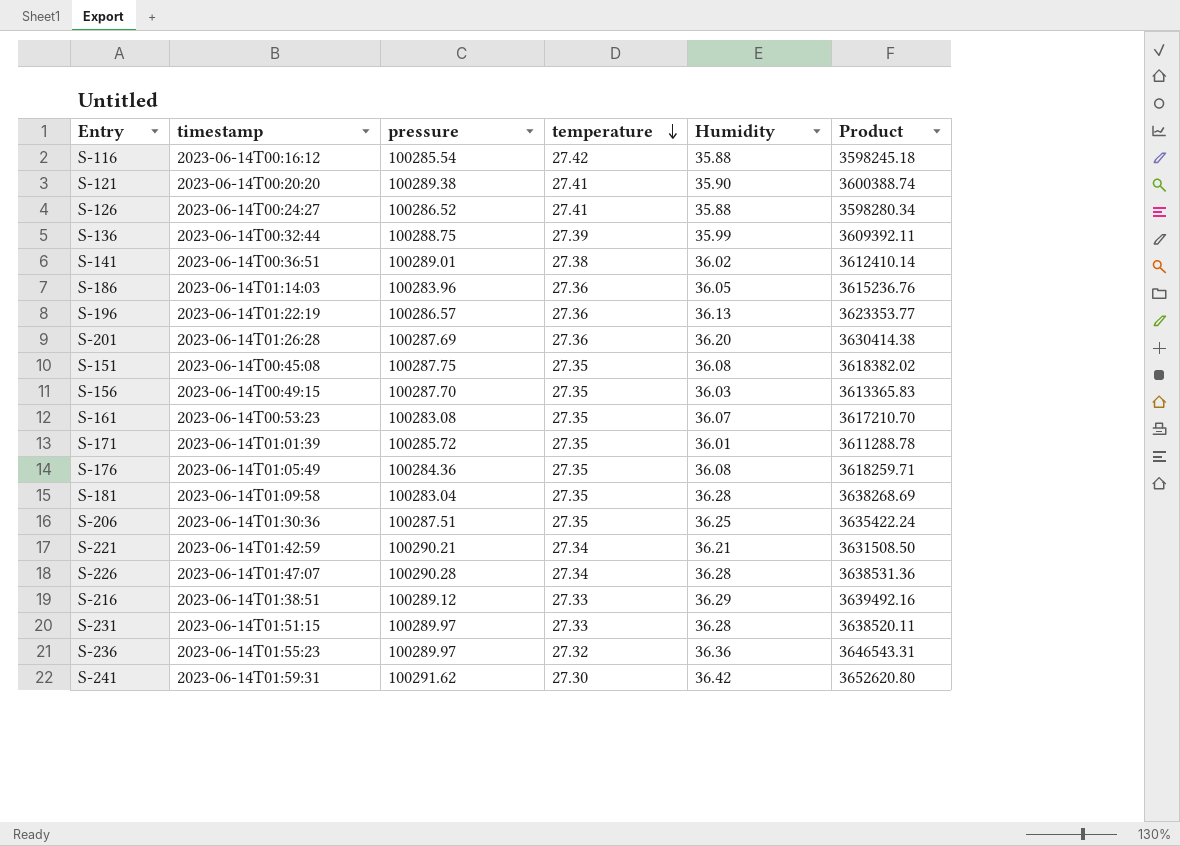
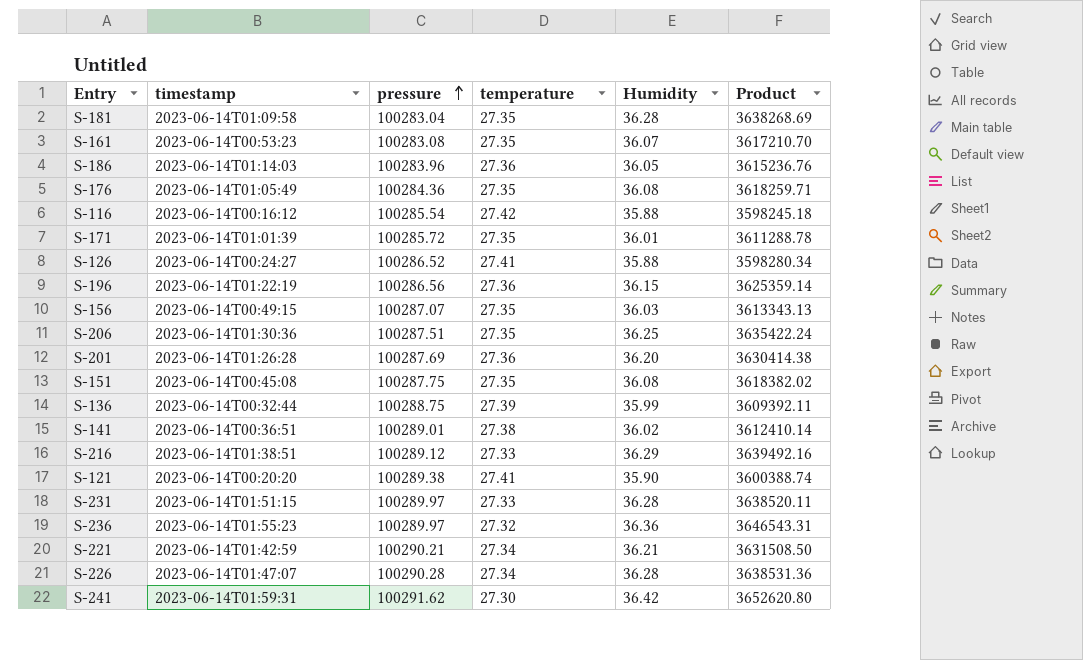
row order: temperature descending -> pressure ascending
S-196 | pressure: 100286.57 -> 100286.56
S-196 | Humidity: 36.13 -> 36.15
S-196 | Product: 3623353.77 -> 3625359.14
S-156 | pressure: 100287.70 -> 100287.07
S-156 | Product: 3613365.83 -> 3613343.13

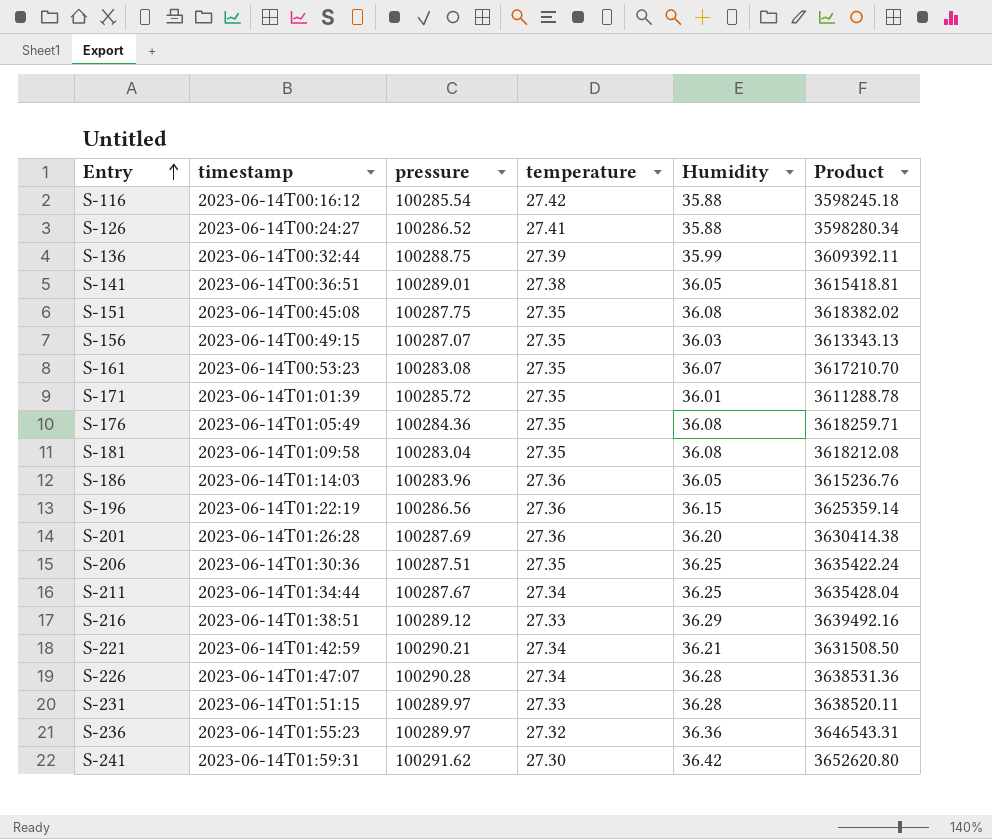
row order: pressure ascending -> Entry ascending
row S-121: 2023-06-14T00:20:20 | 100289.38 | 27.41 | 35.90 | 3600388.74 -> none
S-141 | Humidity: 36.02 -> 36.05
S-141 | Product: 3612410.14 -> 3615418.81
S-181 | Humidity: 36.28 -> 36.08
S-181 | Product: 3638268.69 -> 3618212.08
row S-211: none -> 2023-06-14T01:34:44 | 100287.67 | 27.34 | 36.25 | 3635428.04

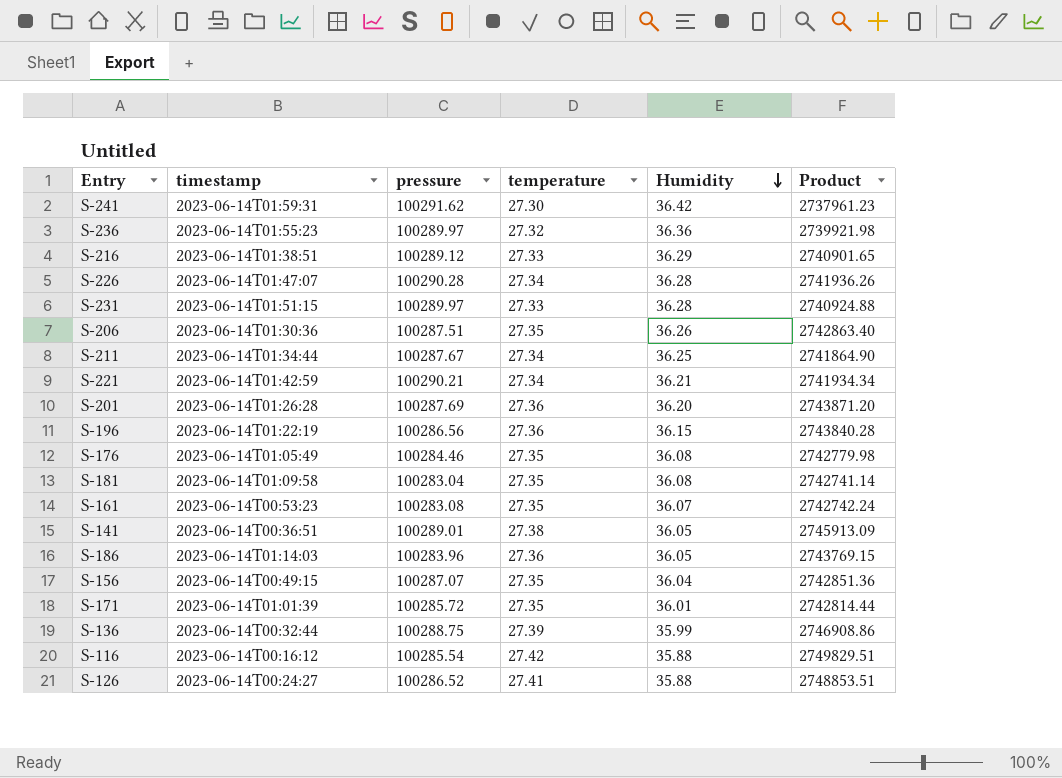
row order: Entry ascending -> Humidity descending
column Product | formula: [pressure] * [Humidity] -> [pressure] * [temperature]
row S-151: 2023-06-14T00:45:08 | 100287.75 | 27.35 | 36.08 | 3618382.02 -> none
S-206 | Humidity: 36.25 -> 36.26
S-176 | pressure: 100284.36 -> 100284.46
S-156 | Humidity: 36.03 -> 36.04

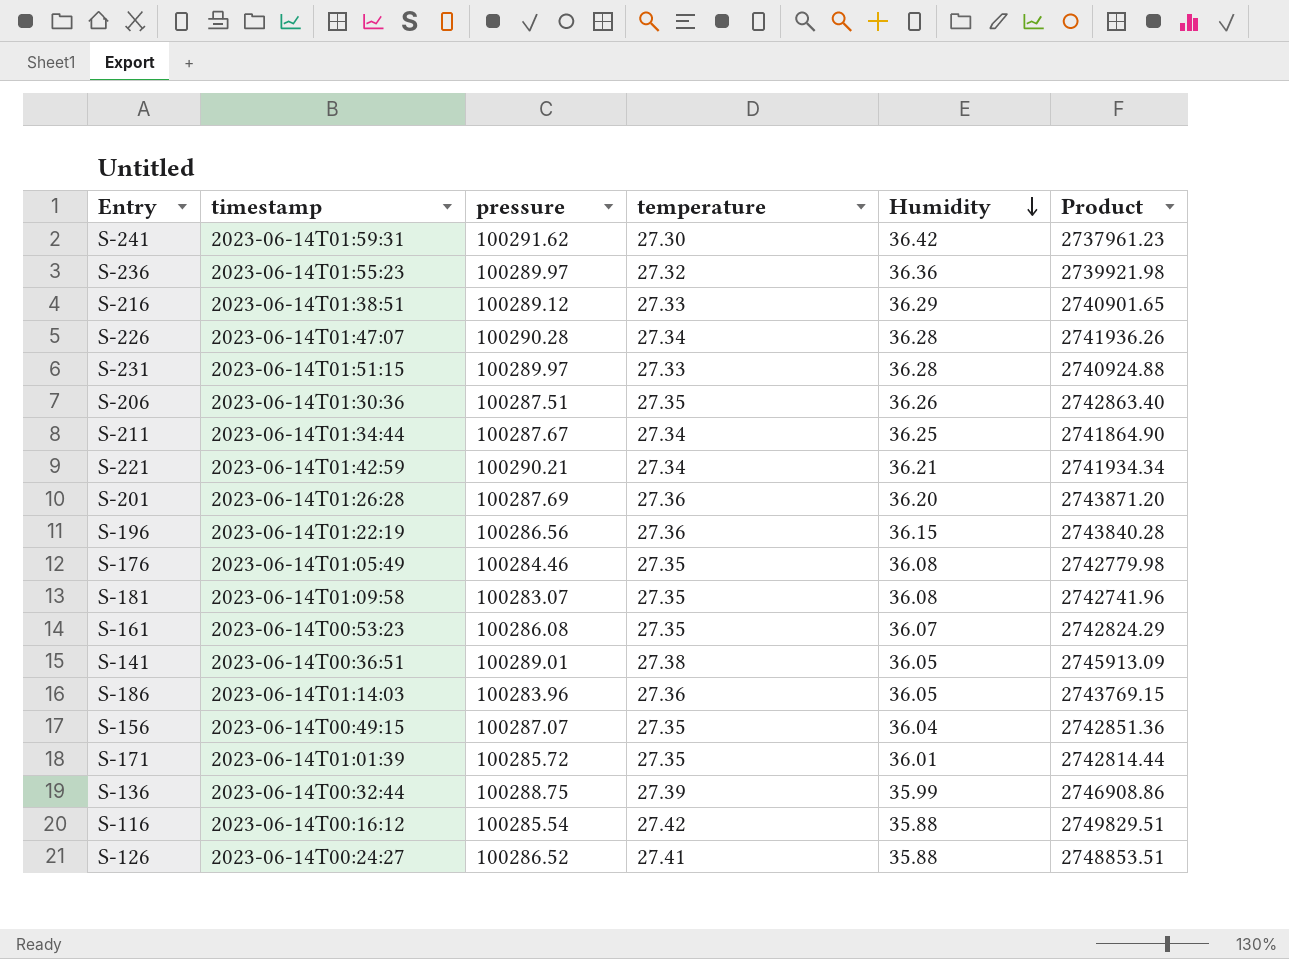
S-181 | pressure: 100283.04 -> 100283.07
S-181 | Product: 2742741.14 -> 2742741.96
S-161 | pressure: 100283.08 -> 100286.08
S-161 | Product: 2742742.24 -> 2742824.29

